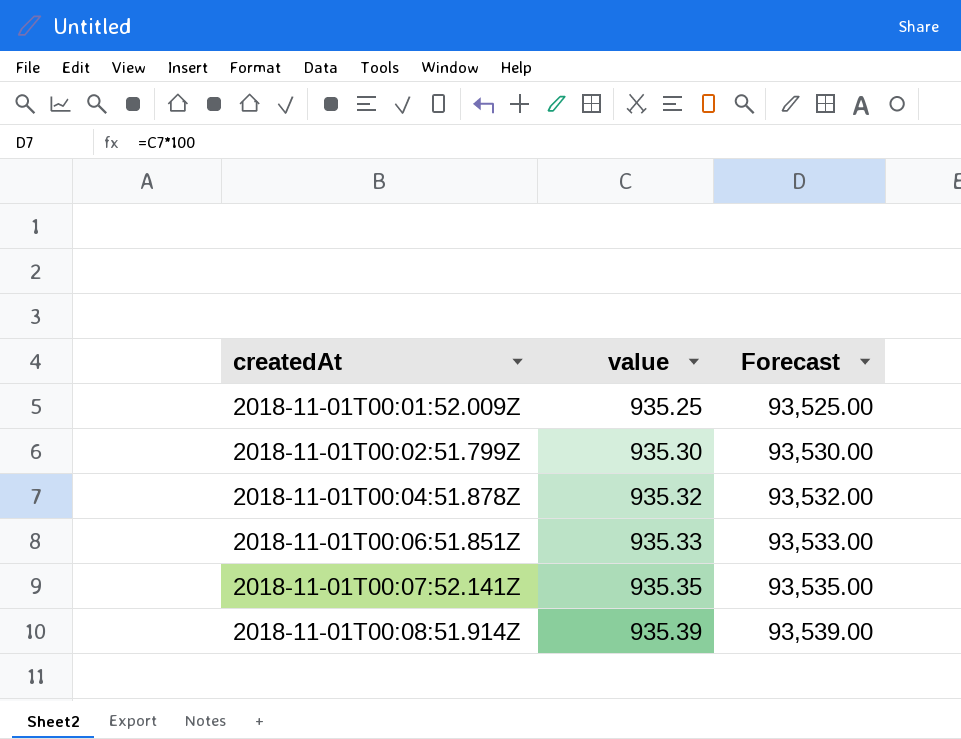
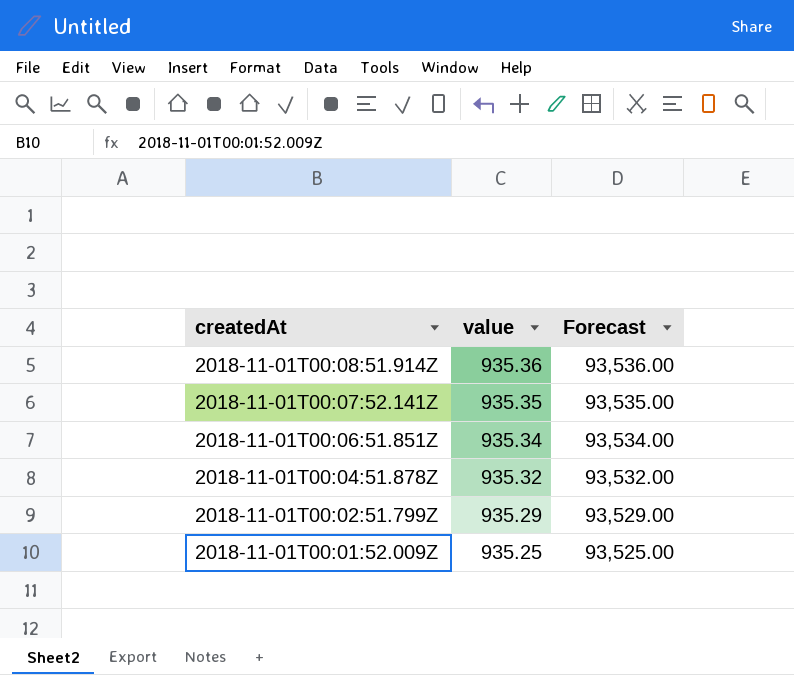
row order: createdAt ascending -> createdAt descending
2018-11-01T00:08:51.914Z | value: 935.39 -> 935.36
2018-11-01T00:08:51.914Z | Forecast: 93,539.00 -> 93,536.00
2018-11-01T00:06:51.851Z | value: 935.33 -> 935.34
2018-11-01T00:06:51.851Z | Forecast: 93,533.00 -> 93,534.00
2018-11-01T00:02:51.799Z | value: 935.30 -> 935.29
2018-11-01T00:02:51.799Z | Forecast: 93,530.00 -> 93,529.00

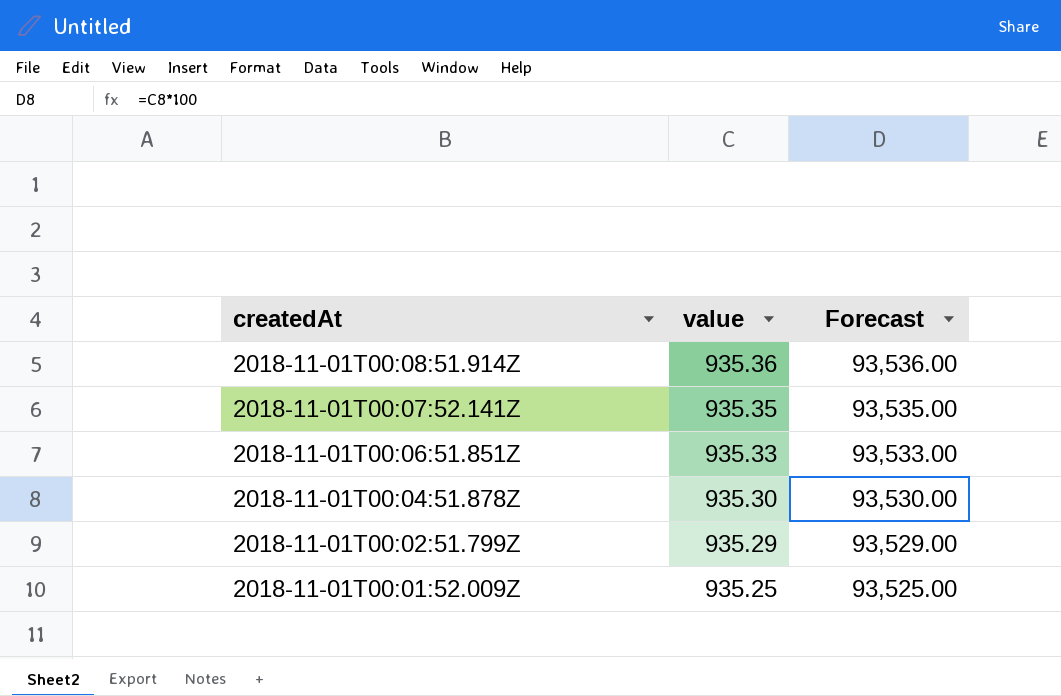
2018-11-01T00:06:51.851Z | value: 935.34 -> 935.33
2018-11-01T00:06:51.851Z | Forecast: 93,534.00 -> 93,533.00
2018-11-01T00:04:51.878Z | value: 935.32 -> 935.30
2018-11-01T00:04:51.878Z | Forecast: 93,532.00 -> 93,530.00

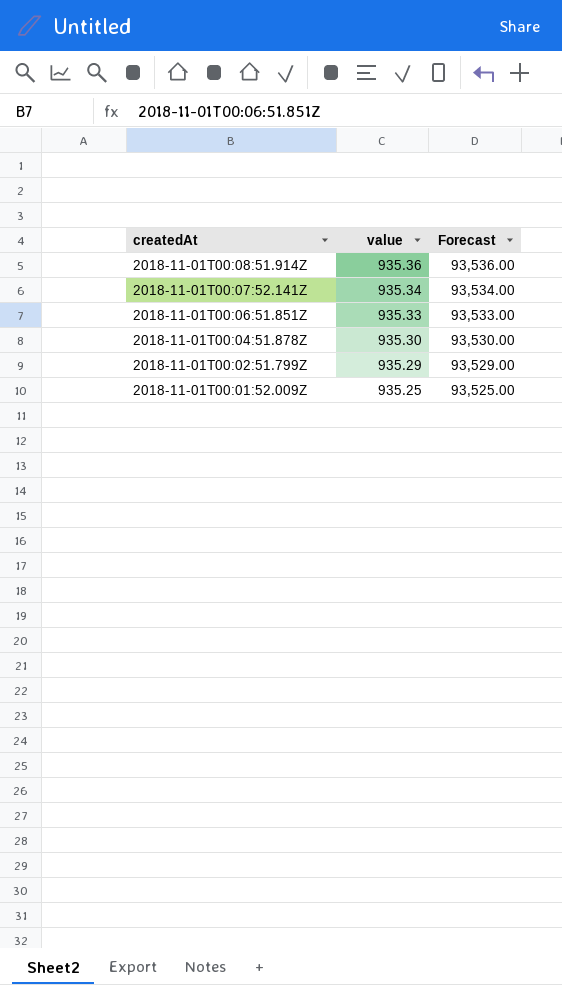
2018-11-01T00:07:52.141Z | value: 935.35 -> 935.34
2018-11-01T00:07:52.141Z | Forecast: 93,535.00 -> 93,534.00

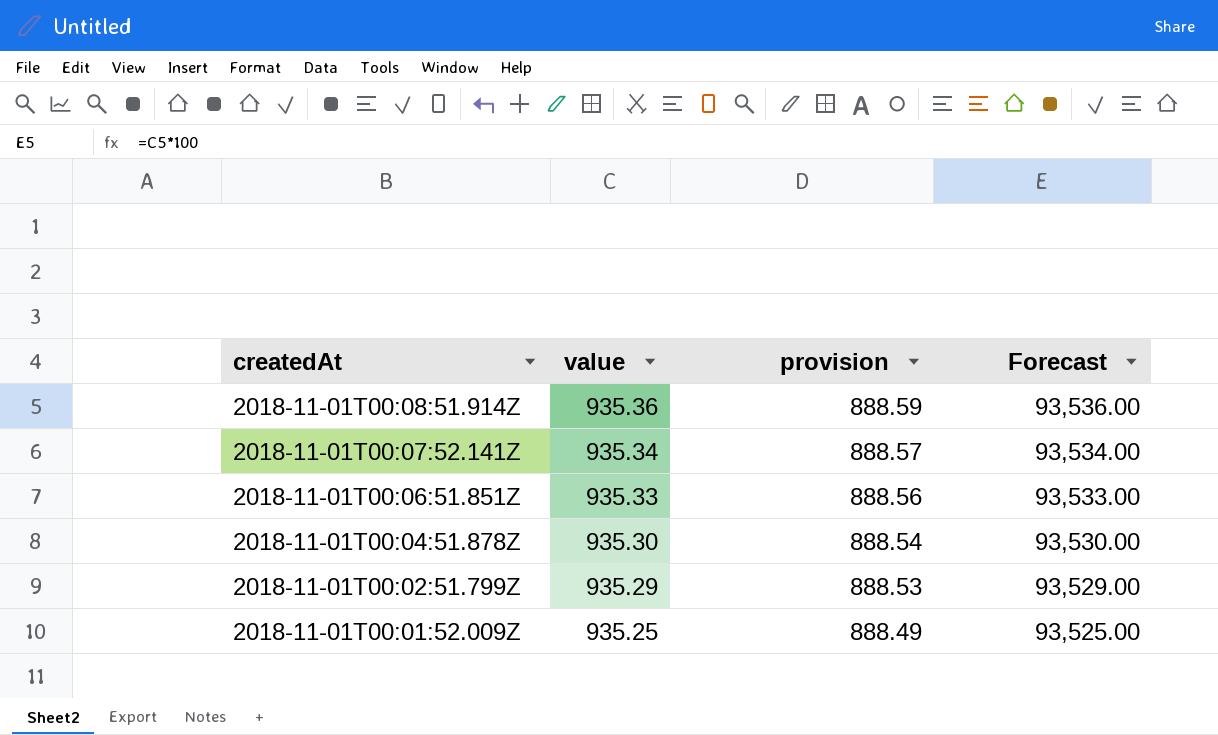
column provision | formula: none -> [value] * 0.95

